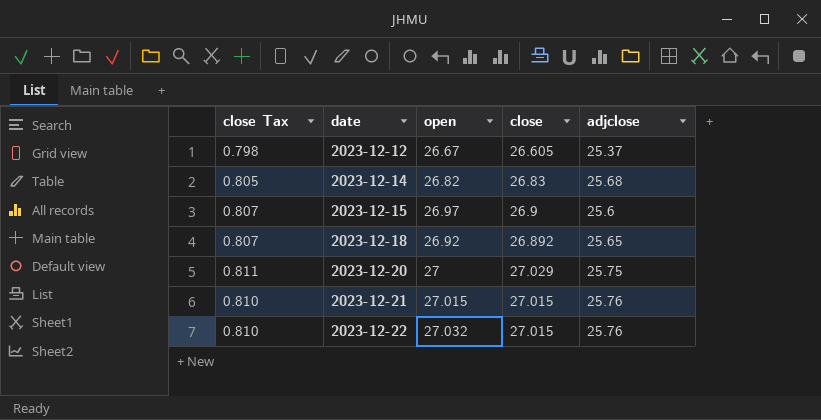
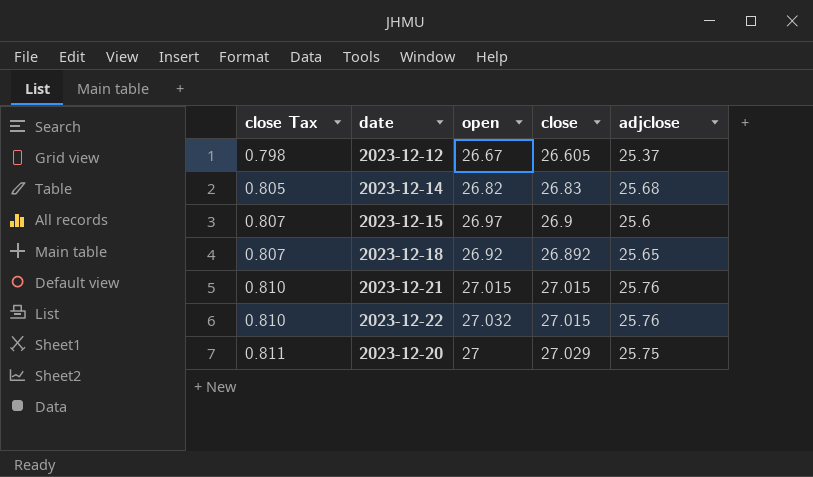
row order: date ascending -> close Tax ascending

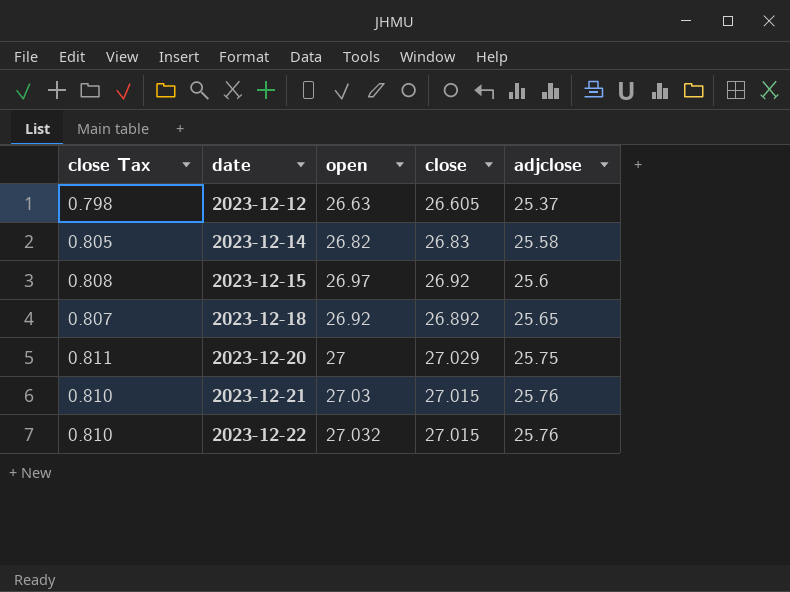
row order: close Tax ascending -> date ascending
2023-12-12 | open: 26.67 -> 26.63
2023-12-14 | adjclose: 25.68 -> 25.58
2023-12-15 | close Tax: 0.807 -> 0.808
2023-12-15 | close: 26.9 -> 26.92
2023-12-21 | open: 27.015 -> 27.03

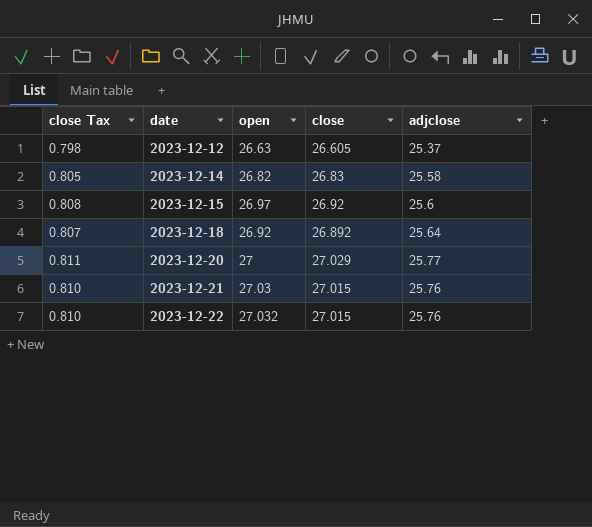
2023-12-18 | adjclose: 25.65 -> 25.64
2023-12-20 | adjclose: 25.75 -> 25.77

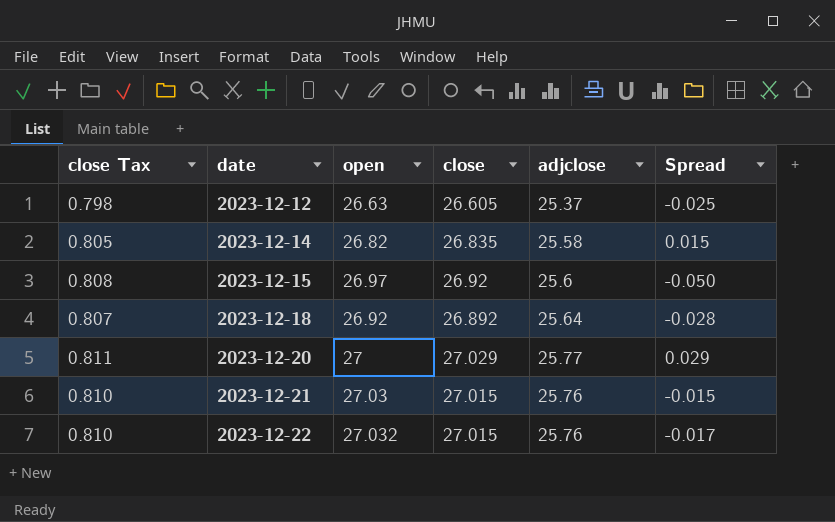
column Spread | formula: none -> [close] - [open]
2023-12-14 | close: 26.83 -> 26.835

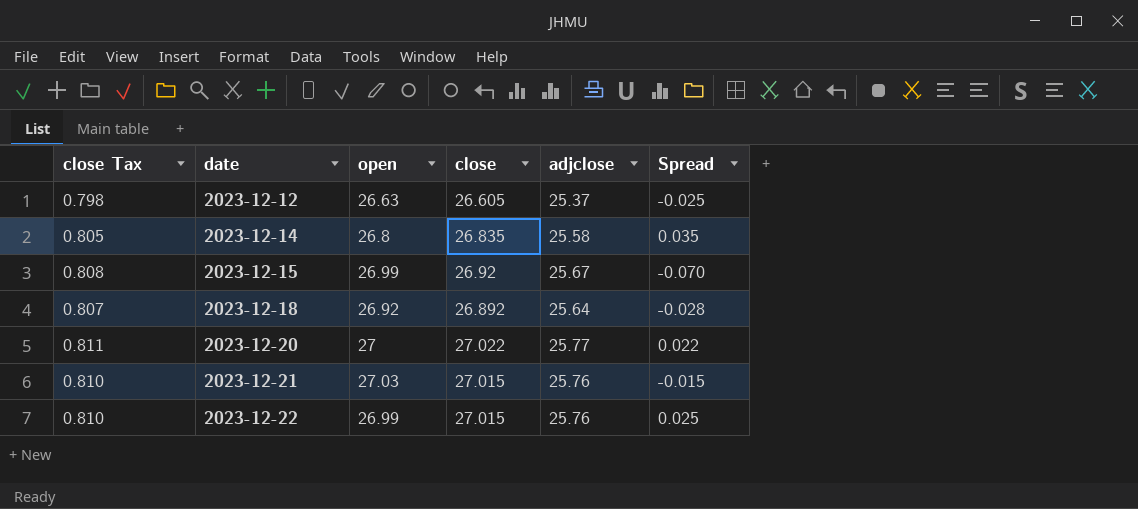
2023-12-14 | open: 26.82 -> 26.8
2023-12-14 | Spread: 0.015 -> 0.035
2023-12-15 | open: 26.97 -> 26.99
2023-12-15 | adjclose: 25.6 -> 25.67
2023-12-15 | Spread: -0.050 -> -0.070
2023-12-20 | close: 27.029 -> 27.022
2023-12-20 | Spread: 0.029 -> 0.022
2023-12-22 | open: 27.032 -> 26.99
2023-12-22 | Spread: -0.017 -> 0.025

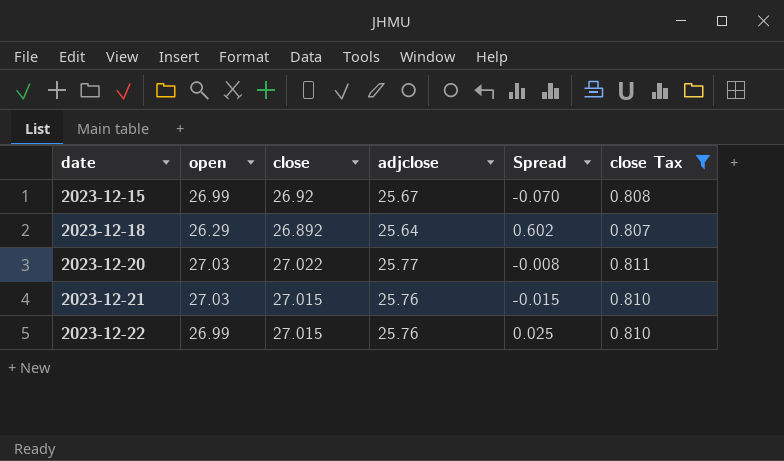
filter: none -> close Tax >= 0.807
column close Tax | position: 1 -> 6
2023-12-18 | open: 26.92 -> 26.29
2023-12-18 | Spread: -0.028 -> 0.602
2023-12-20 | open: 27 -> 27.03
2023-12-20 | Spread: 0.022 -> -0.008

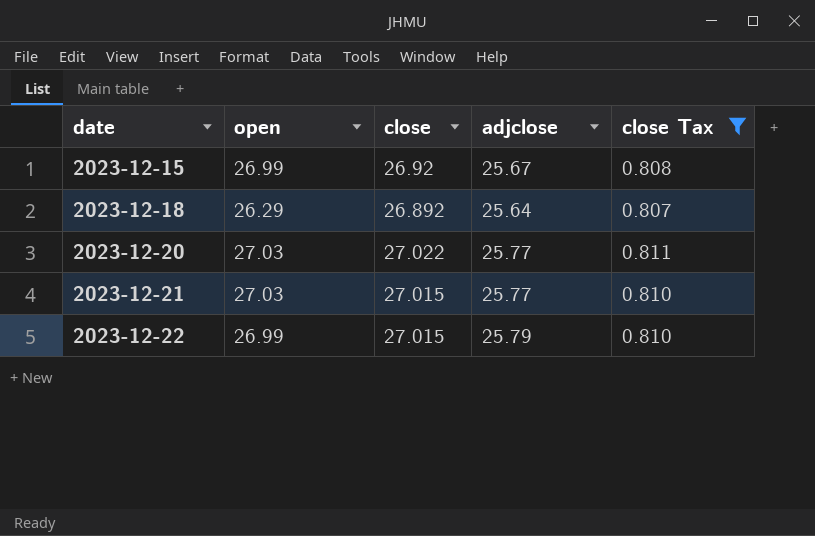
column Spread | formula: [close] - [open] -> none
2023-12-21 | adjclose: 25.76 -> 25.77
2023-12-22 | adjclose: 25.76 -> 25.79

